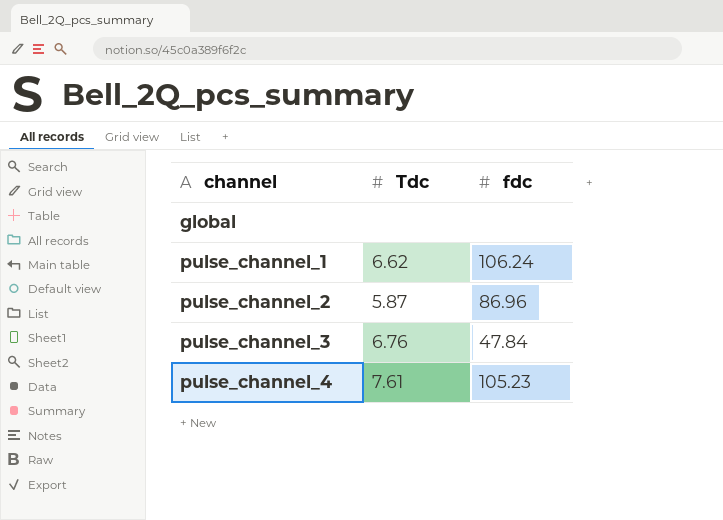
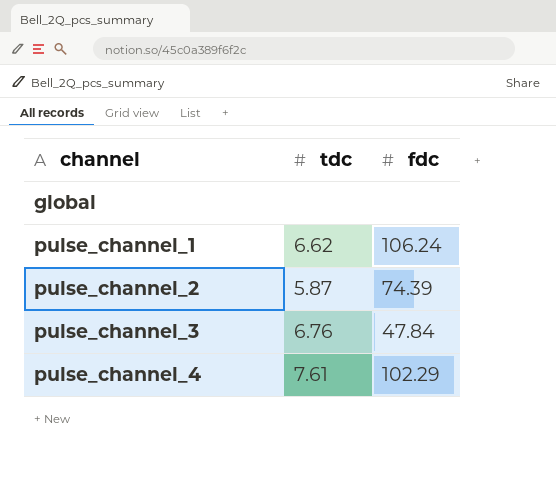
column name: Tdc -> tdc
pulse_channel_2 | fdc: 86.96 -> 74.39
pulse_channel_4 | fdc: 105.23 -> 102.29

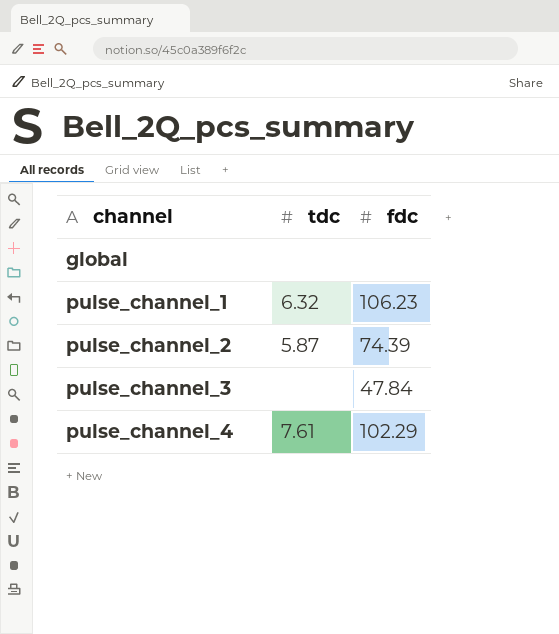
pulse_channel_1 | tdc: 6.62 -> 6.32
pulse_channel_1 | fdc: 106.24 -> 106.23
pulse_channel_3 | tdc: 6.76 -> none

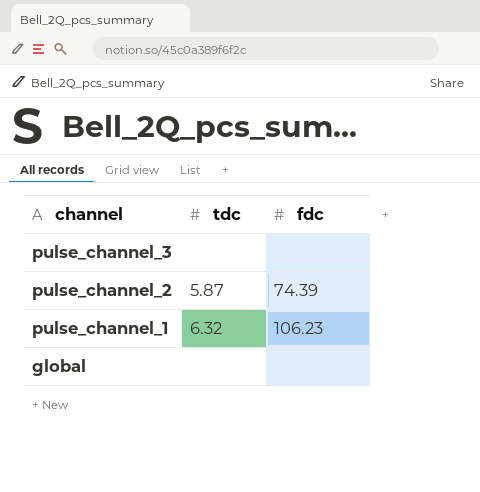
row order: channel ascending -> channel descending
row pulse_channel_4: 7.61 | 102.29 -> none
pulse_channel_3 | fdc: 47.84 -> none

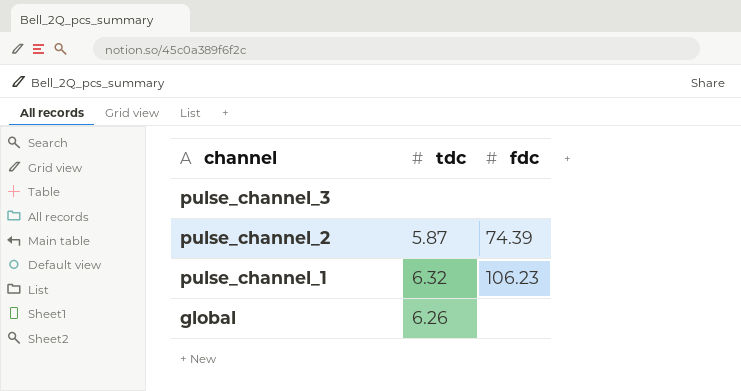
global | tdc: none -> 6.26

